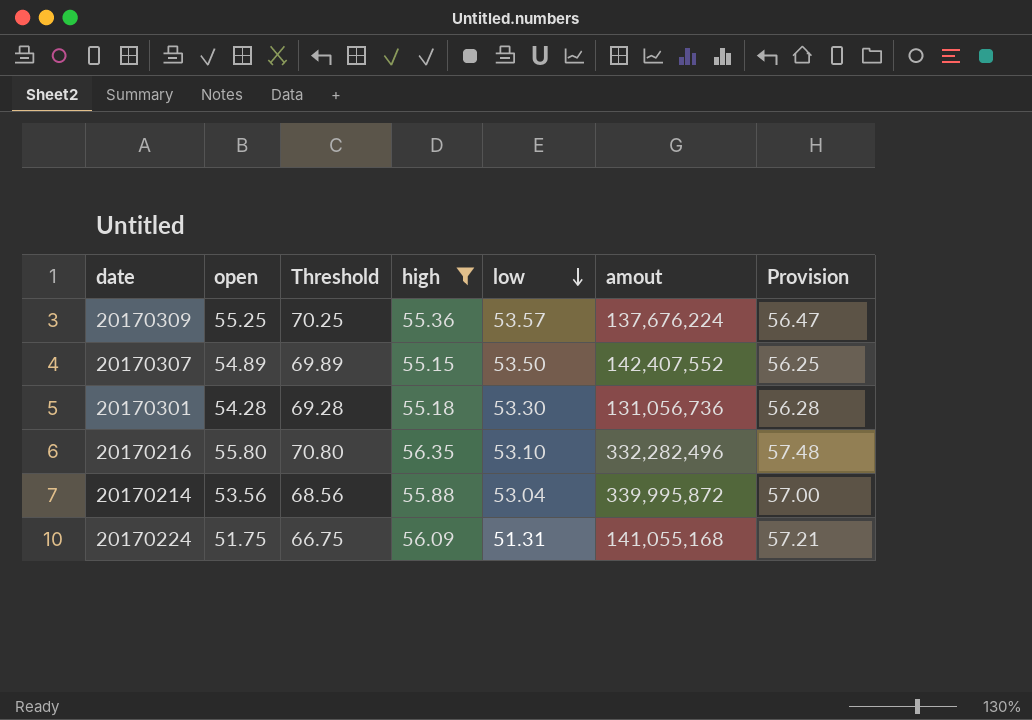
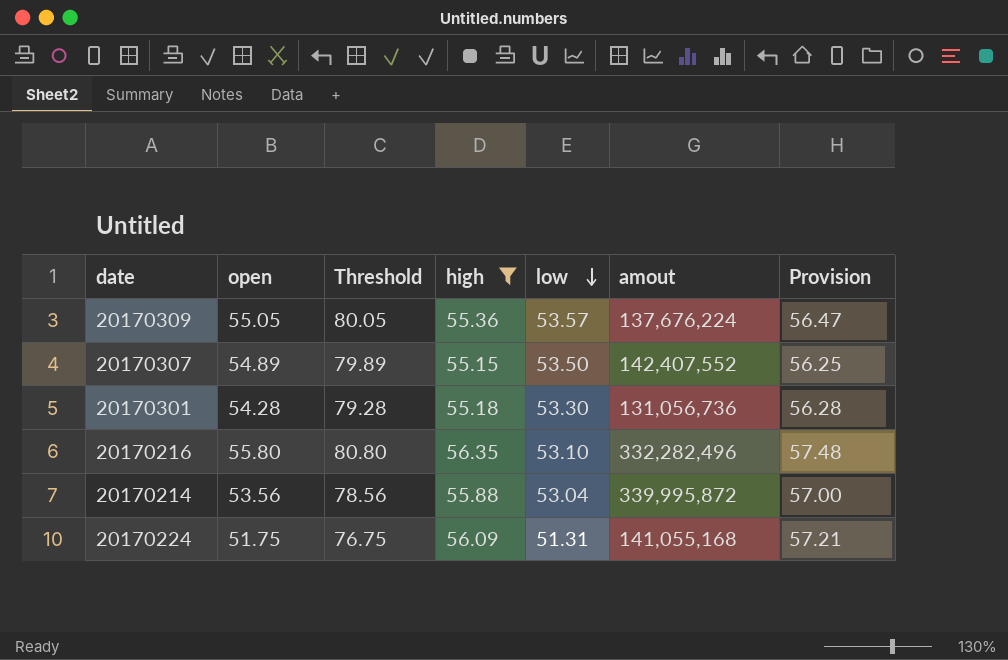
column Threshold | formula: [open] + 15 -> [open] + 25
20170309 | open: 55.25 -> 55.05

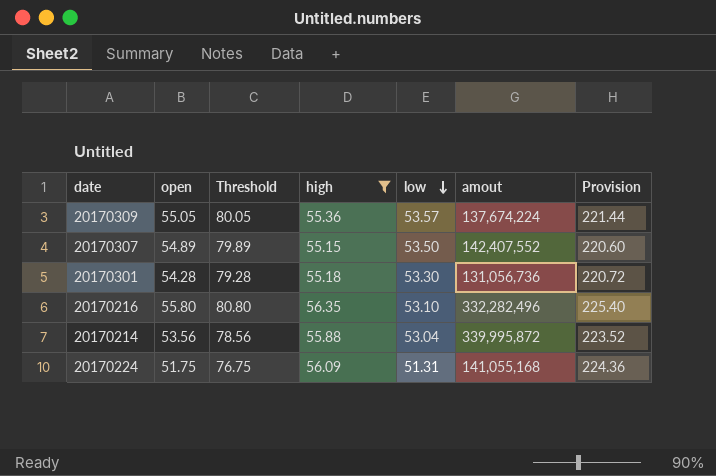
column Provision | formula: [high] * 1.02 -> [high] * 4
20170309 | amout: 137,676,224 -> 137,674,224

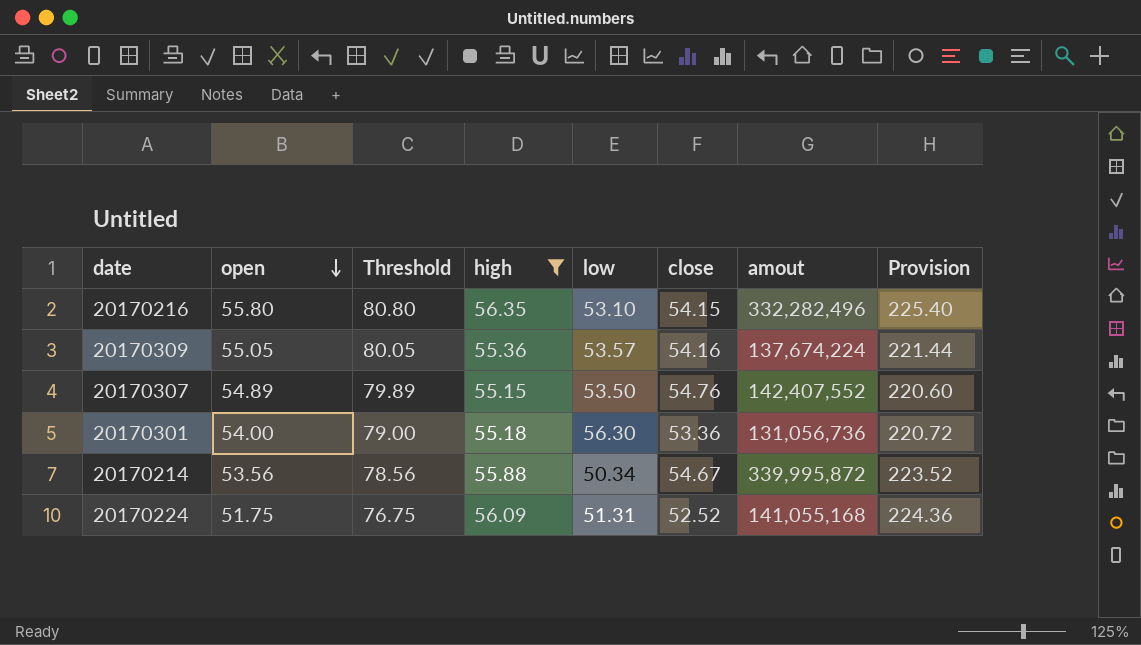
row order: low descending -> open descending
column close | position: none -> 6
20170301 | open: 54.28 -> 54.00
20170301 | Threshold: 79.28 -> 79.00
20170301 | low: 53.30 -> 56.30
20170214 | low: 53.04 -> 50.34

